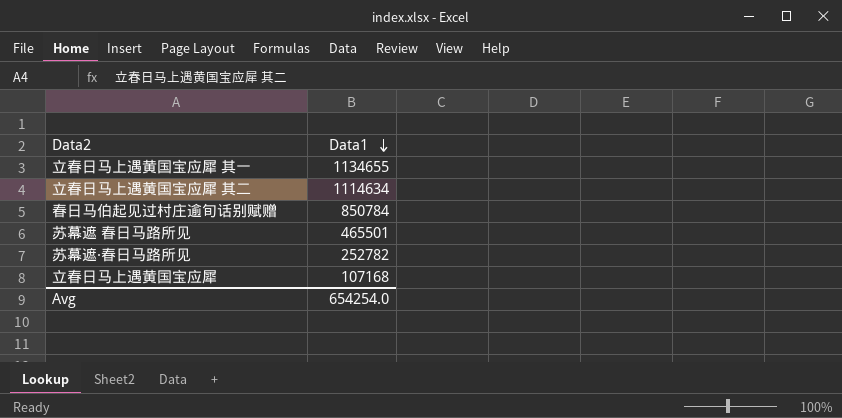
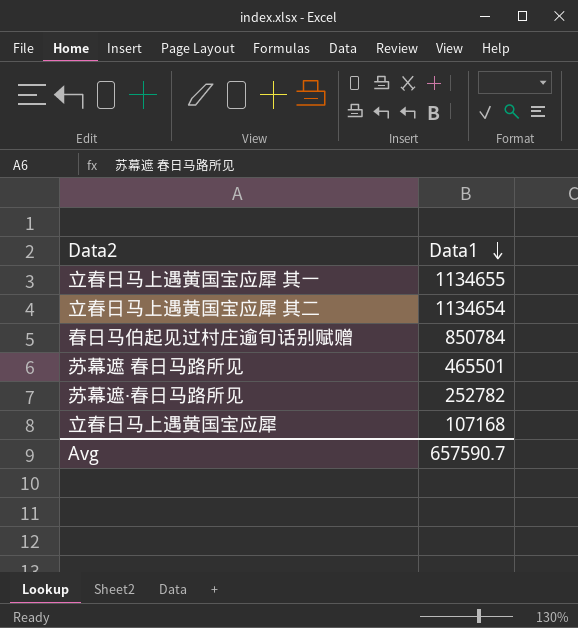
立春日马上遇黄国宝应犀 其二 | Data1: 1114634 -> 1134654
Avg | Data1: 654254.0 -> 657590.7

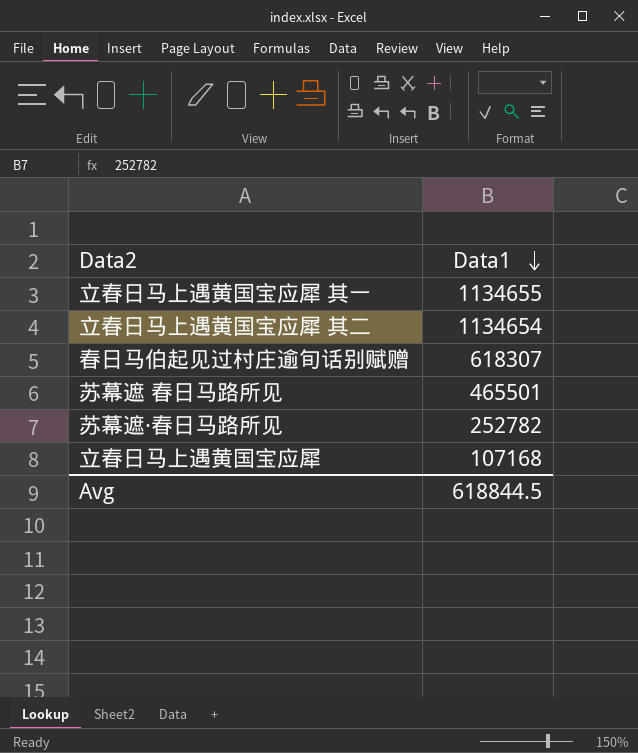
春日马伯起见过村庄逾旬话别赋赠 | Data1: 850784 -> 618307
Avg | Data1: 657590.7 -> 618844.5

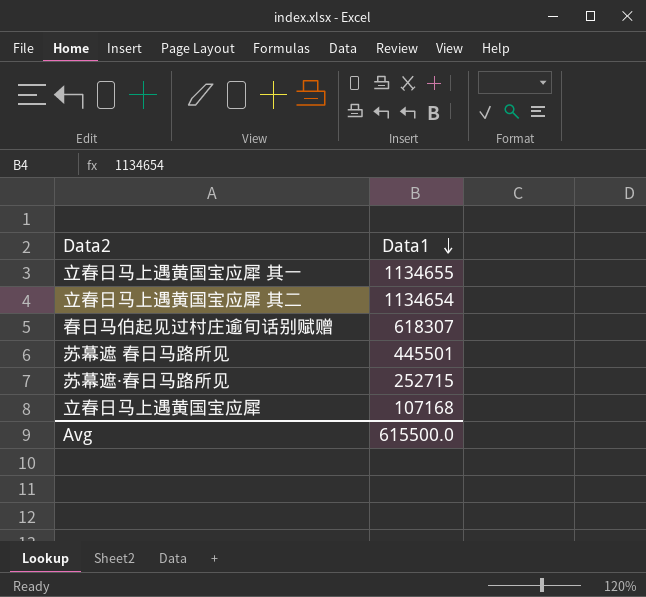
苏幕遮 春日马路所见 | Data1: 465501 -> 445501
苏幕遮·春日马路所见 | Data1: 252782 -> 252715
Avg | Data1: 618844.5 -> 615500.0

